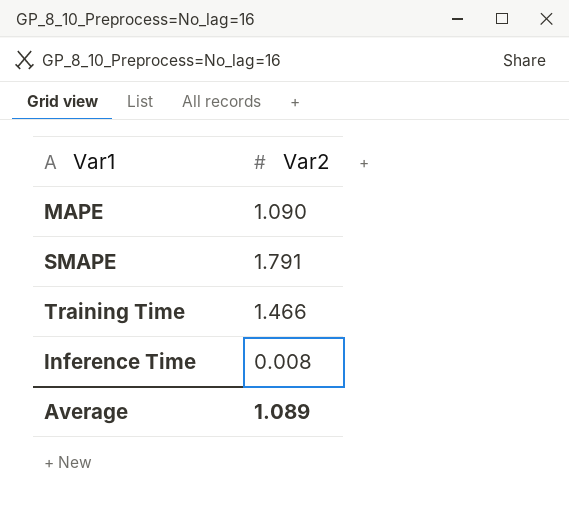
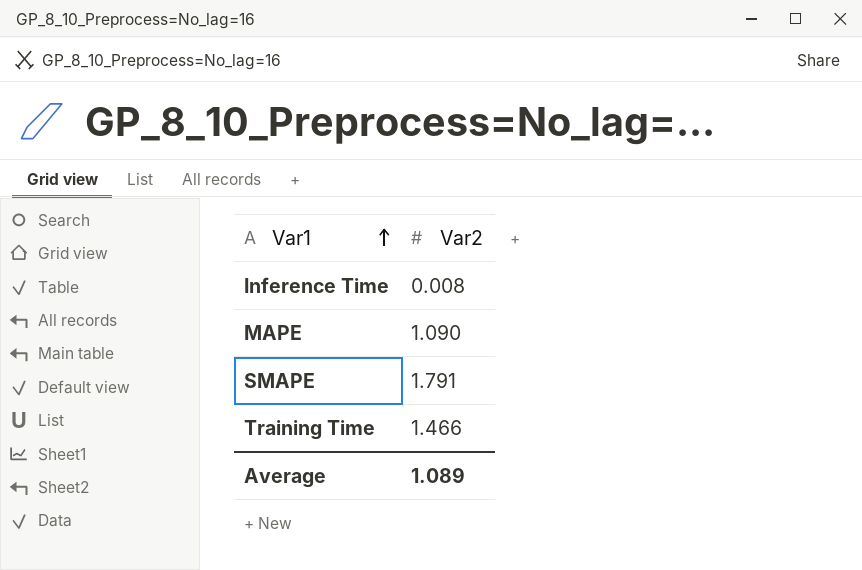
row order: none -> Var1 ascending

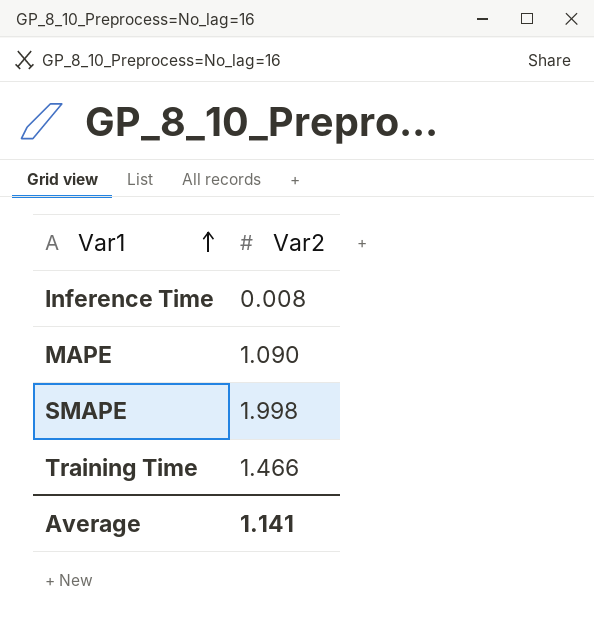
SMAPE | Var2: 1.791 -> 1.998
Average | Var2: 1.089 -> 1.141

